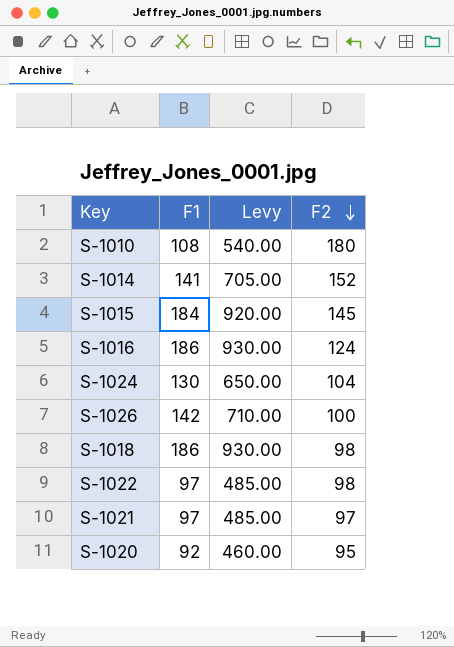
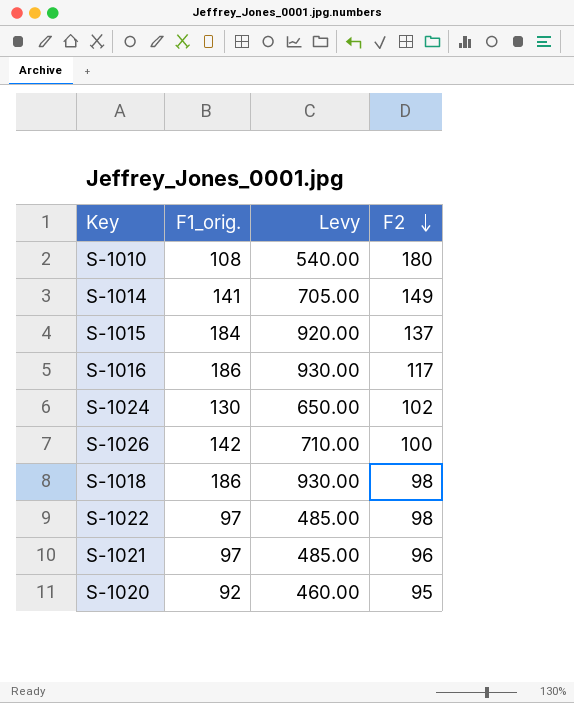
column name: F1 -> F1_orig.
S-1014 | F2: 152 -> 149
S-1015 | F2: 145 -> 137
S-1016 | F2: 124 -> 117
S-1024 | F2: 104 -> 102
S-1021 | F2: 97 -> 96

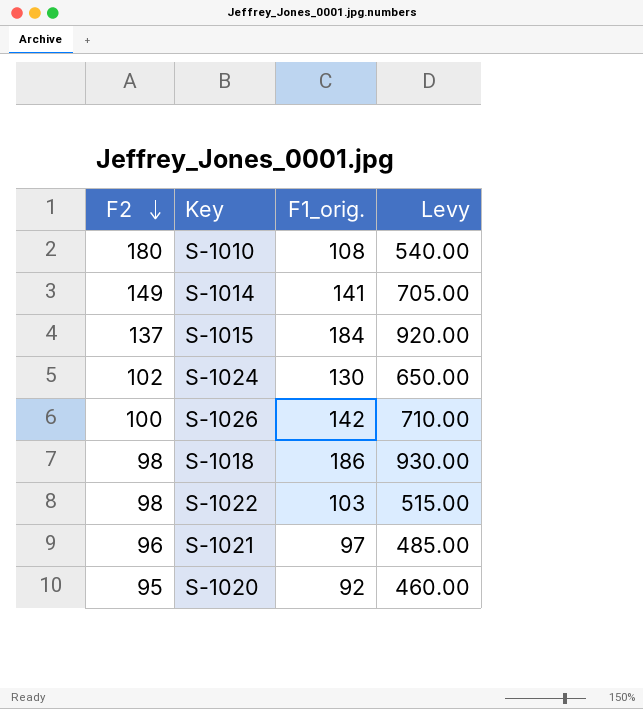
column F2 | position: 4 -> 1
row S-1016: 186 | 930.00 | 117 -> none
S-1022 | F1_orig.: 97 -> 103
S-1022 | Levy: 485.00 -> 515.00

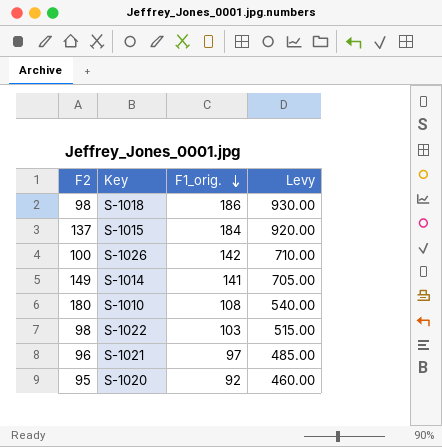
row order: F2 descending -> F1_orig. descending
row S-1024: 102 | 130 | 650.00 -> none

